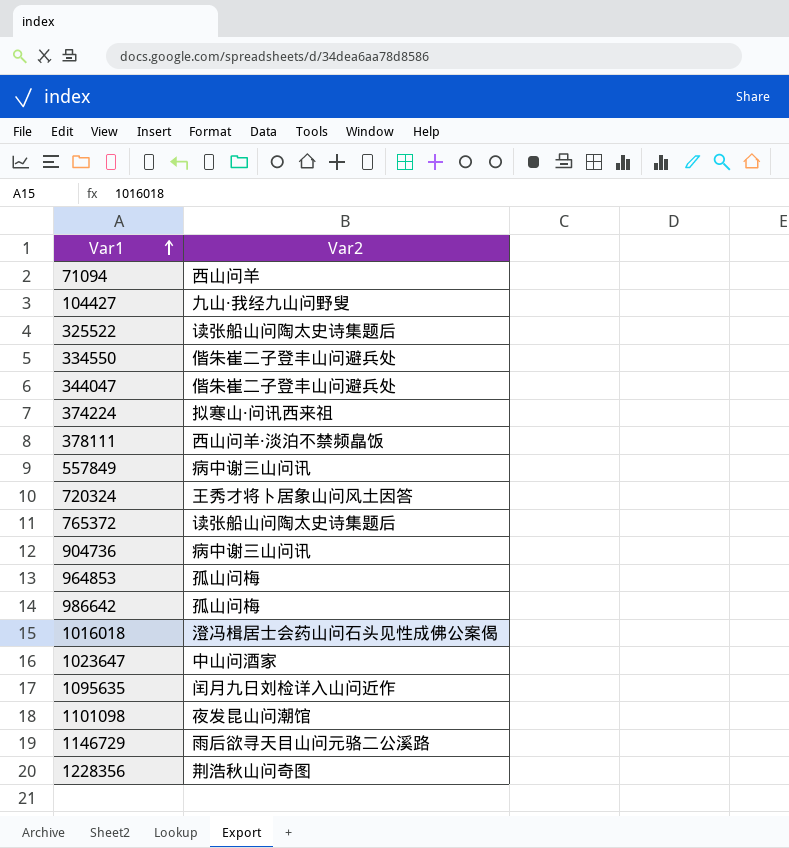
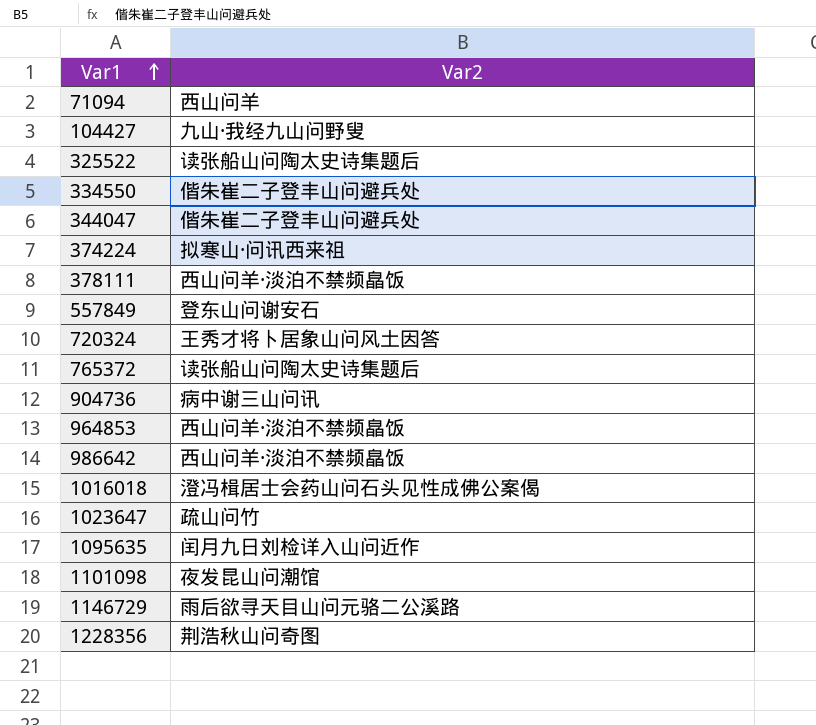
557849 | Var2: 病中谢三山问讯 -> 登东山问谢安石
964853 | Var2: 孤山问梅 -> 西山问羊·淡泊不禁频皛饭
986642 | Var2: 孤山问梅 -> 西山问羊·淡泊不禁频皛饭
1023647 | Var2: 中山问酒家 -> 疏山问竹

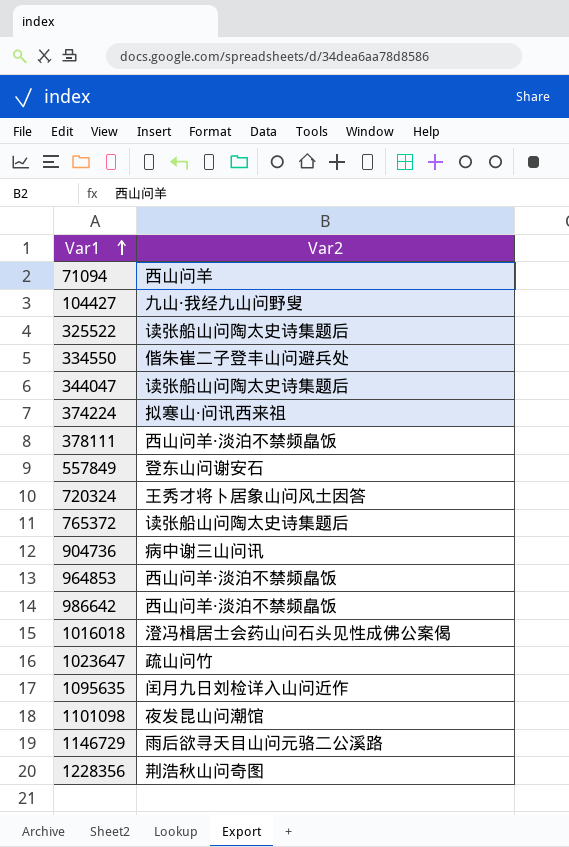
344047 | Var2: 偕朱崔二子登丰山问避兵处 -> 读张船山问陶太史诗集题后

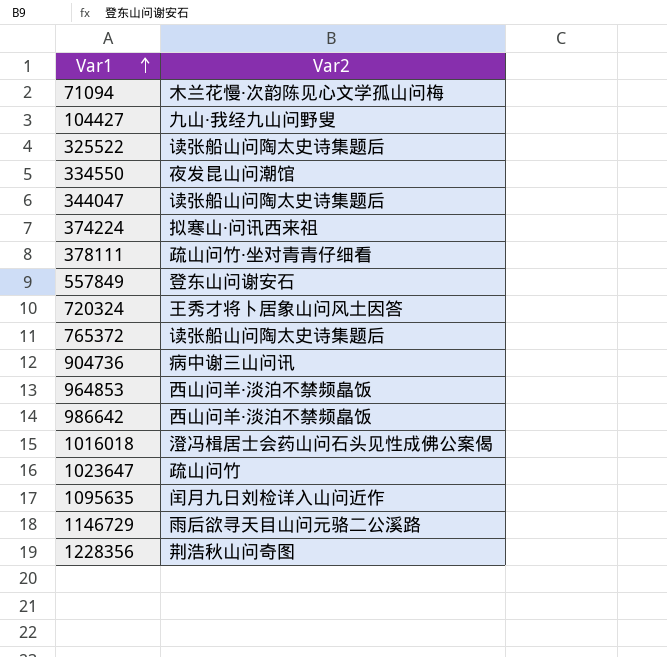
row 1101098: 夜发昆山问潮馆 -> none
71094 | Var2: 西山问羊 -> 木兰花慢·次韵陈见心文学孤山问梅
334550 | Var2: 偕朱崔二子登丰山问避兵处 -> 夜发昆山问潮馆
378111 | Var2: 西山问羊·淡泊不禁频皛饭 -> 疏山问竹·坐对青青仔细看

